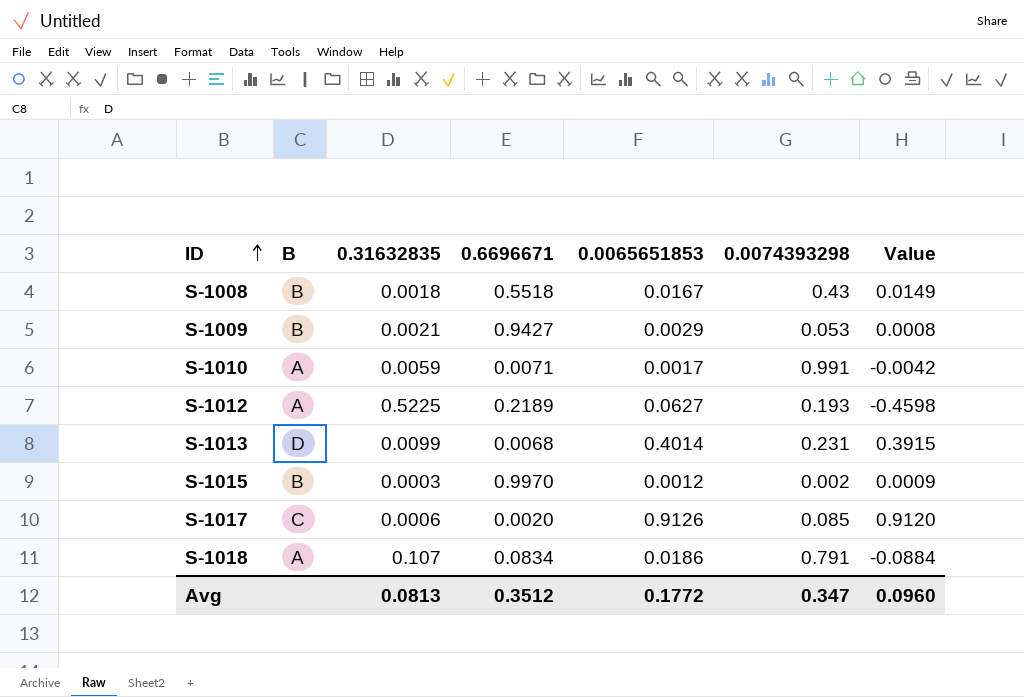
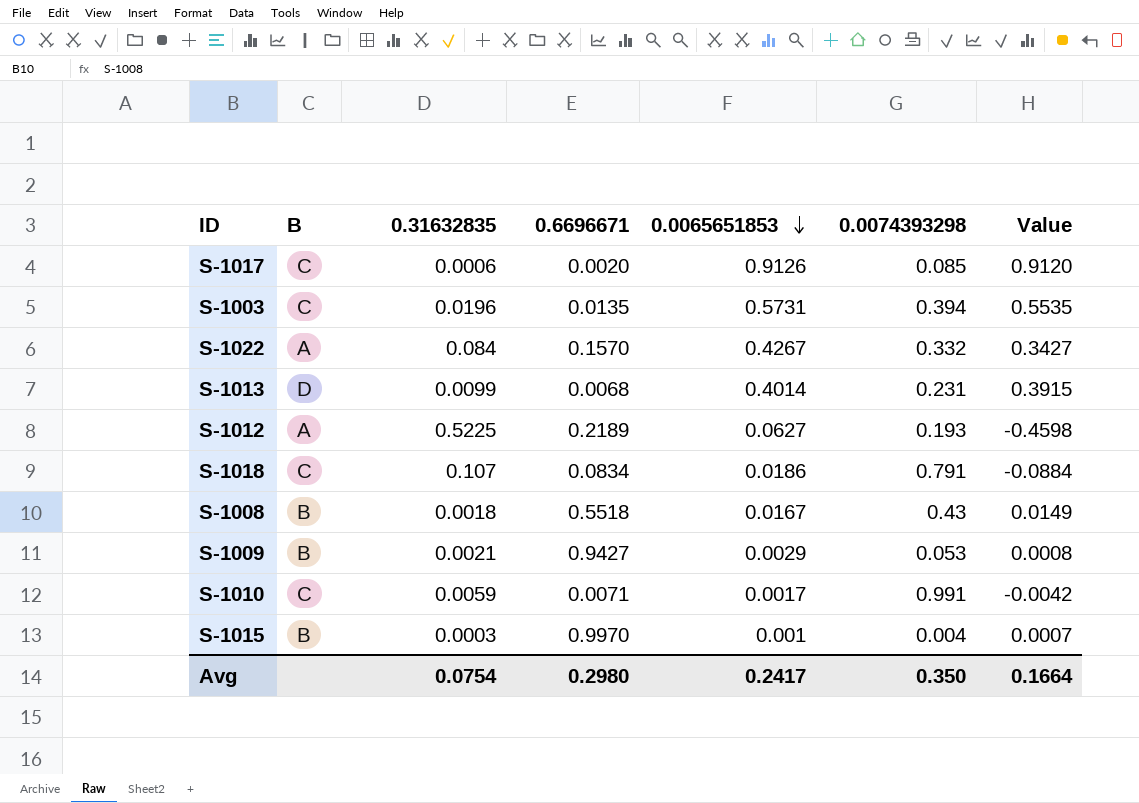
row order: ID ascending -> 0.0065651853 descending
row S-1003: none -> C | 0.0196 | 0.0135 | 0.5731 | 0.394 | 0.5535
row S-1022: none -> A | 0.084 | 0.1570 | 0.4267 | 0.332 | 0.3427
S-1018 | B: A -> C
S-1010 | B: A -> C
S-1015 | 0.0065651853: 0.0012 -> 0.001
S-1015 | 0.0074393298: 0.002 -> 0.004
S-1015 | Value: 0.0009 -> 0.0007
Avg | 0.31632835: 0.0813 -> 0.0754
Avg | 0.6696671: 0.3512 -> 0.2980
Avg | 0.0065651853: 0.1772 -> 0.2417
Avg | 0.0074393298: 0.347 -> 0.350
Avg | Value: 0.0960 -> 0.1664

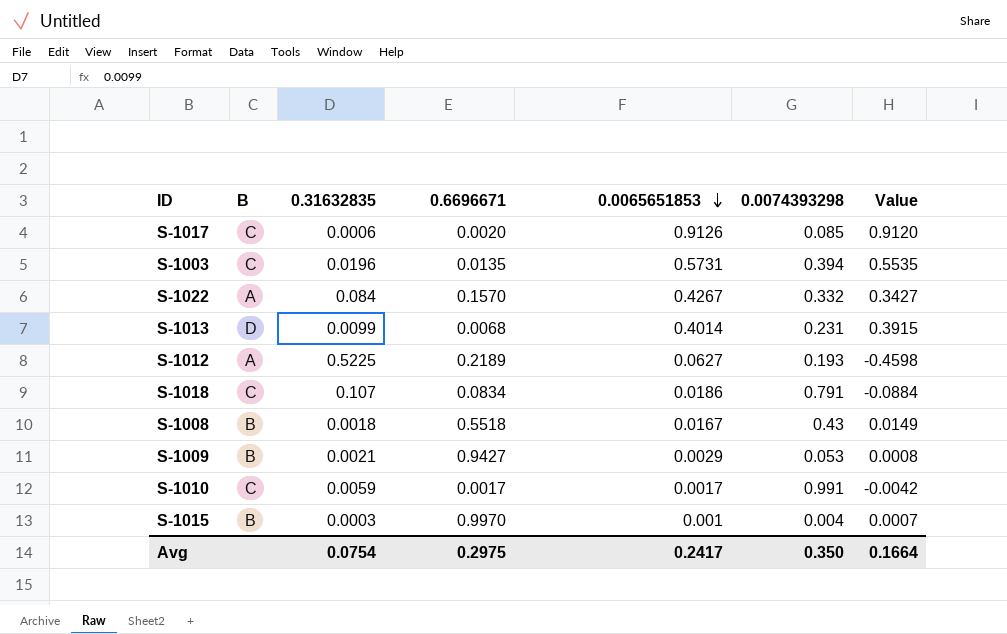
S-1010 | 0.6696671: 0.0071 -> 0.0017
Avg | 0.6696671: 0.2980 -> 0.2975

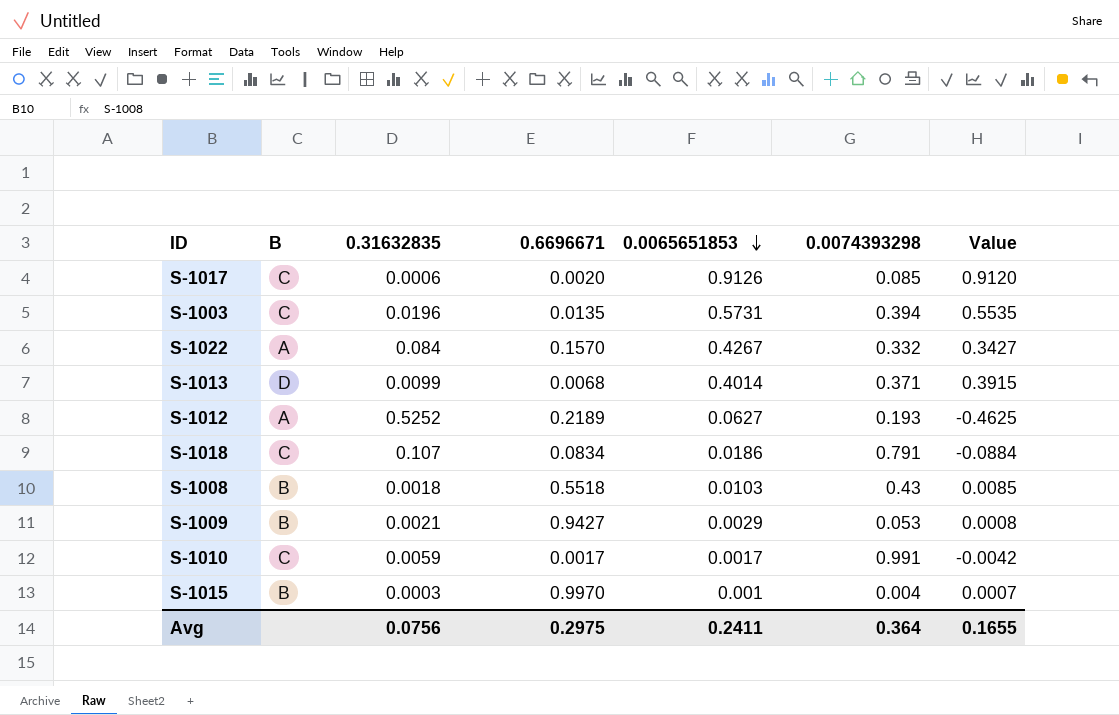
S-1013 | 0.0074393298: 0.231 -> 0.371
S-1012 | 0.31632835: 0.5225 -> 0.5252
S-1012 | Value: -0.4598 -> -0.4625
S-1008 | 0.0065651853: 0.0167 -> 0.0103
S-1008 | Value: 0.0149 -> 0.0085
Avg | 0.31632835: 0.0754 -> 0.0756
Avg | 0.0065651853: 0.2417 -> 0.2411
Avg | 0.0074393298: 0.350 -> 0.364
Avg | Value: 0.1664 -> 0.1655

